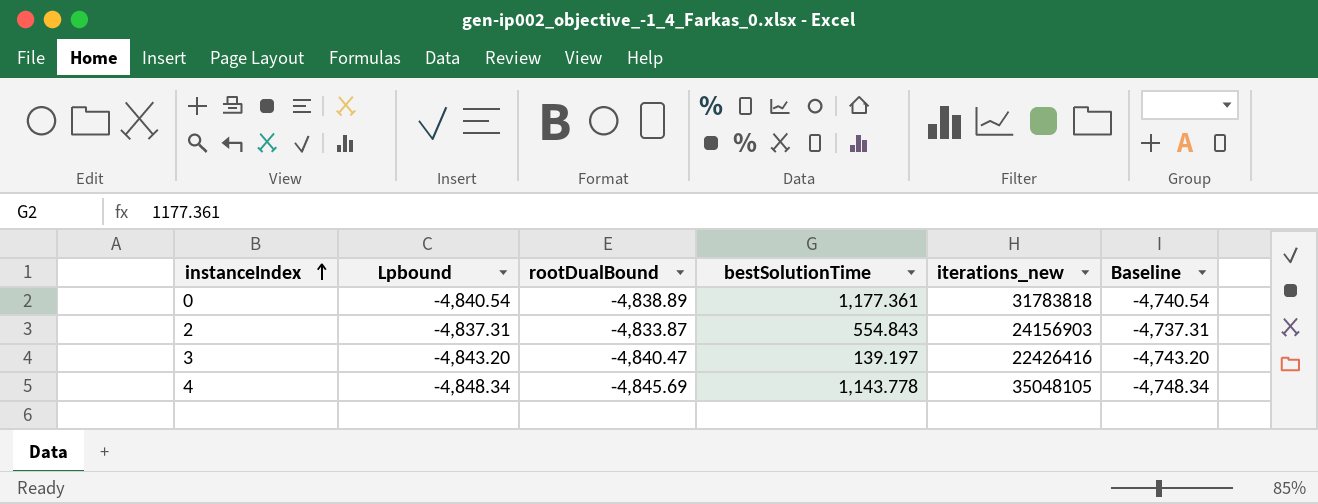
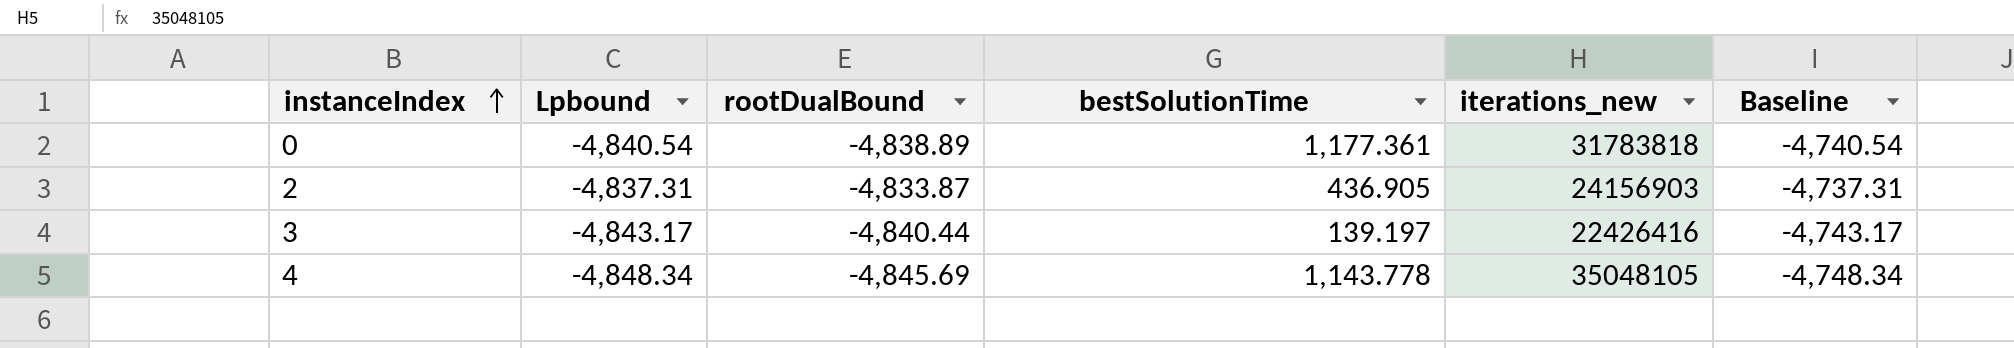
2 | bestSolutionTime: 554.843 -> 436.905
3 | Lpbound: -4,843.20 -> -4,843.17
3 | rootDualBound: -4,840.47 -> -4,840.44
3 | Baseline: -4,743.20 -> -4,743.17

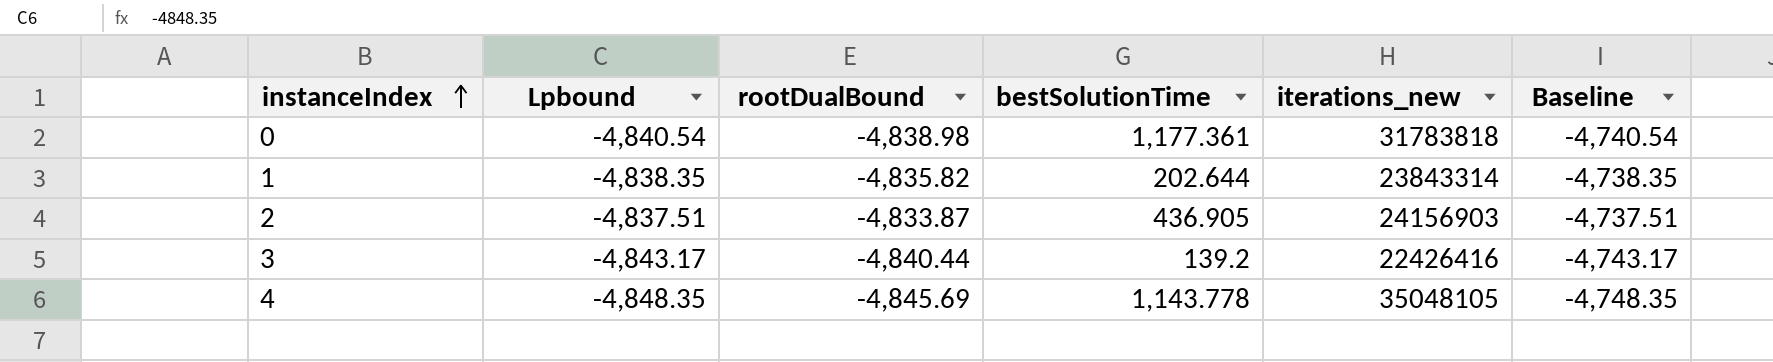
0 | rootDualBound: -4,838.89 -> -4,838.98
row 1: none -> -4,838.35 | -4,835.82 | 202.644 | 23843314 | -4,738.35
2 | Lpbound: -4,837.31 -> -4,837.51
2 | Baseline: -4,737.31 -> -4,737.51
3 | bestSolutionTime: 139.197 -> 139.2
4 | Lpbound: -4,848.34 -> -4,848.35
4 | Baseline: -4,748.34 -> -4,748.35

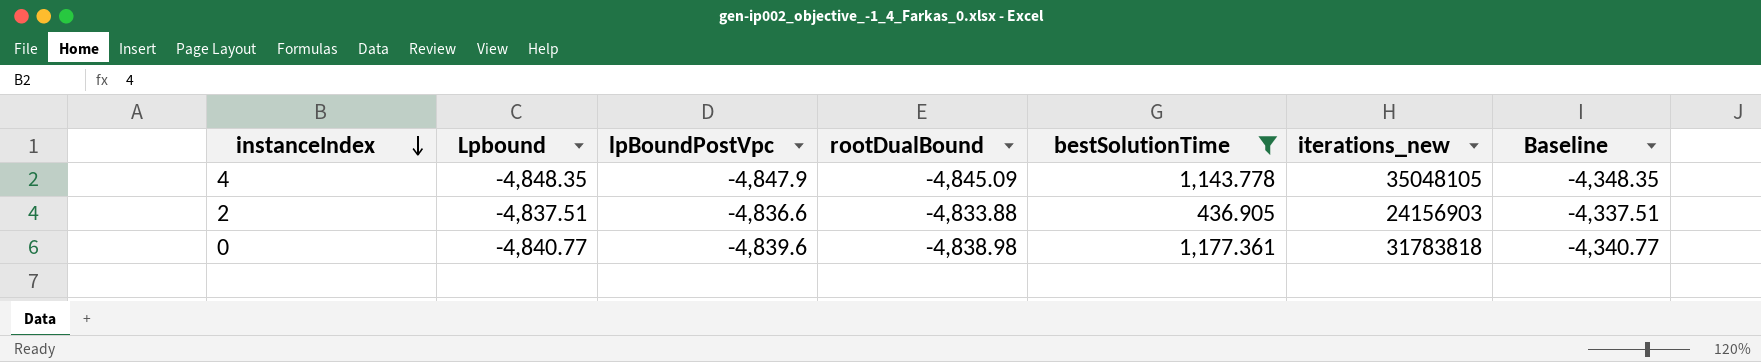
filter: none -> bestSolutionTime >= 436.905
row order: instanceIndex ascending -> instanceIndex descending
column lpBoundPostVpc | position: none -> 3
column Baseline | formula: [Lpbound] + 100 -> [Lpbound] + 500
4 | rootDualBound: -4,845.69 -> -4,845.09
2 | rootDualBound: -4,833.87 -> -4,833.88
0 | Lpbound: -4,840.54 -> -4,840.77

